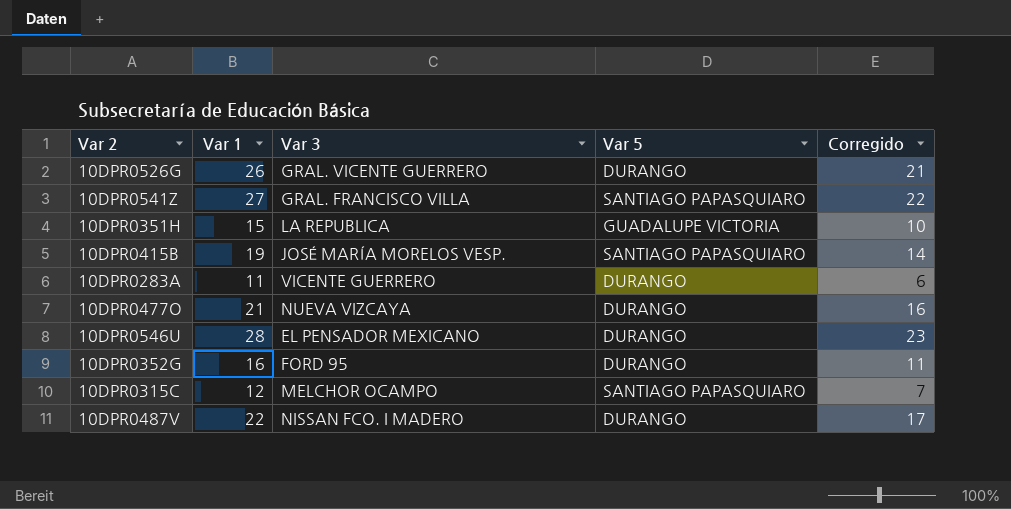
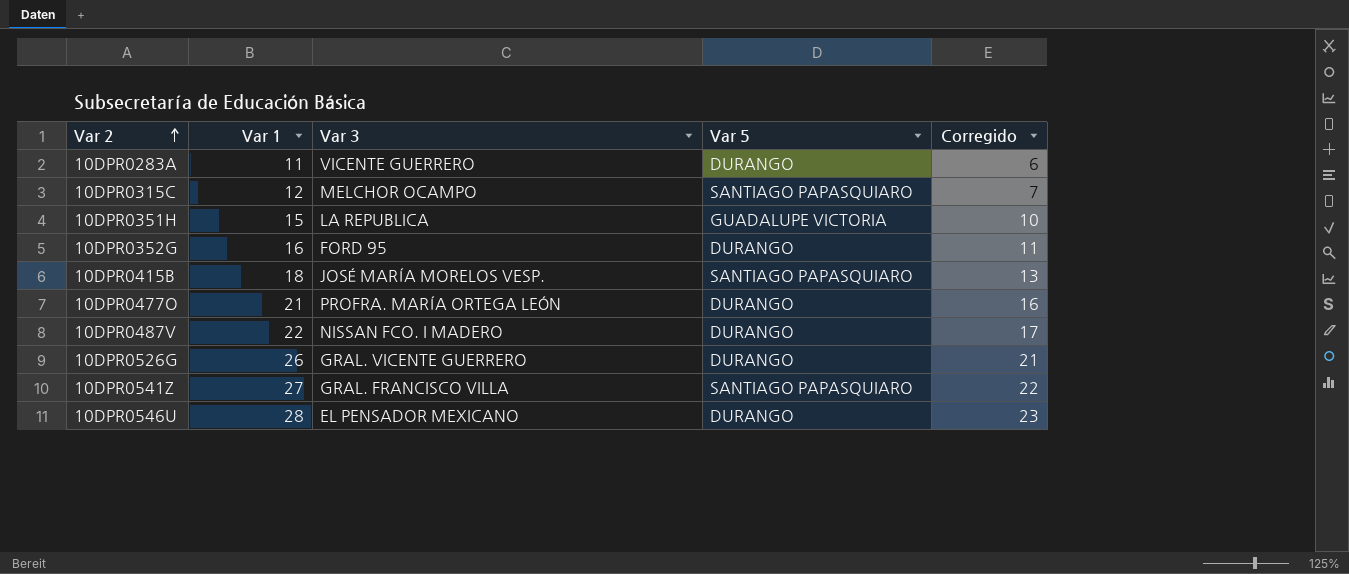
row order: none -> Var 2 ascending
10DPR0415B | Var 1: 19 -> 18
10DPR0415B | Corregido: 14 -> 13
10DPR0477O | Var 3: NUEVA VIZCAYA -> PROFRA. MARÍA ORTEGA LEÓN

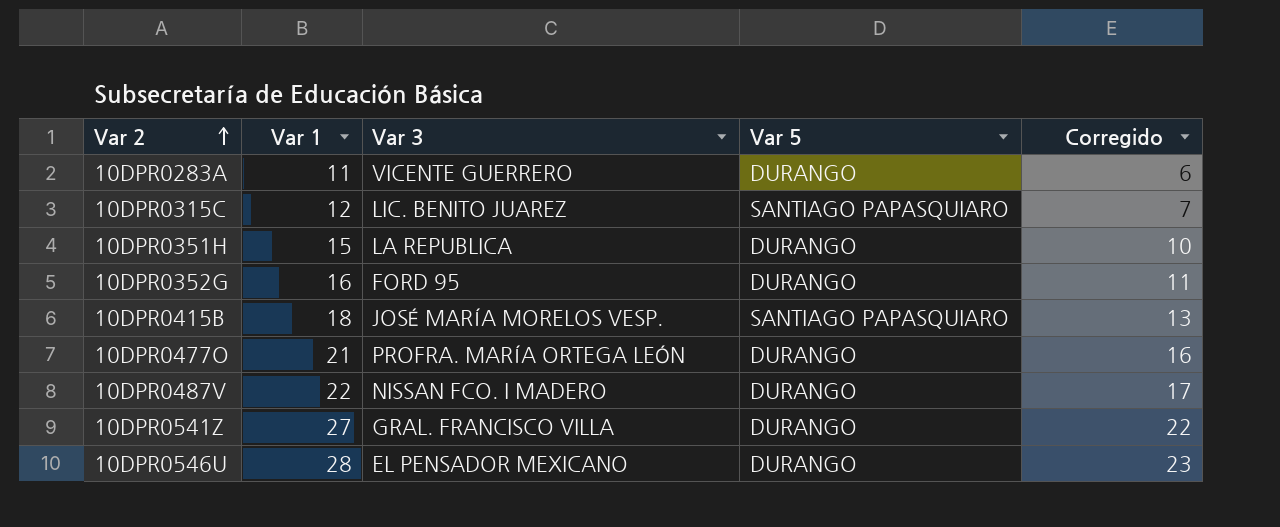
row 10DPR0526G: 26 | GRAL. VICENTE GUERRERO | DURANGO | 21 -> none
10DPR0315C | Var 3: MELCHOR OCAMPO -> LIC. BENITO JUAREZ
10DPR0351H | Var 5: GUADALUPE VICTORIA -> DURANGO
10DPR0541Z | Var 5: SANTIAGO PAPASQUIARO -> DURANGO

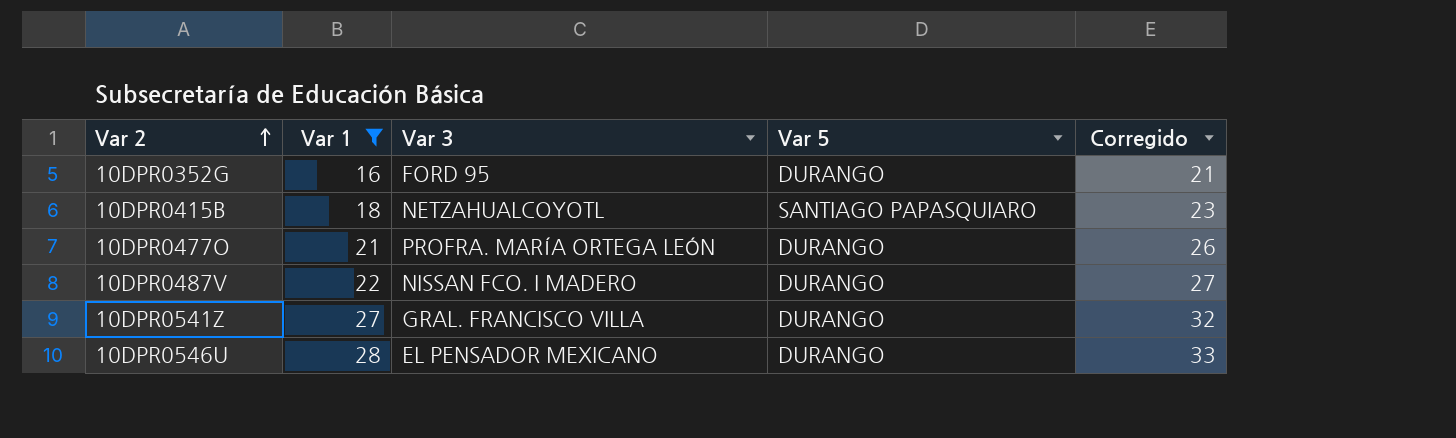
filter: none -> Var 1 >= 16
column Corregido | formula: [Var 1] - 5 -> [Var 1] + 5
10DPR0415B | Var 3: JOSÉ MARÍA MORELOS VESP. -> NETZAHUALCOYOTL

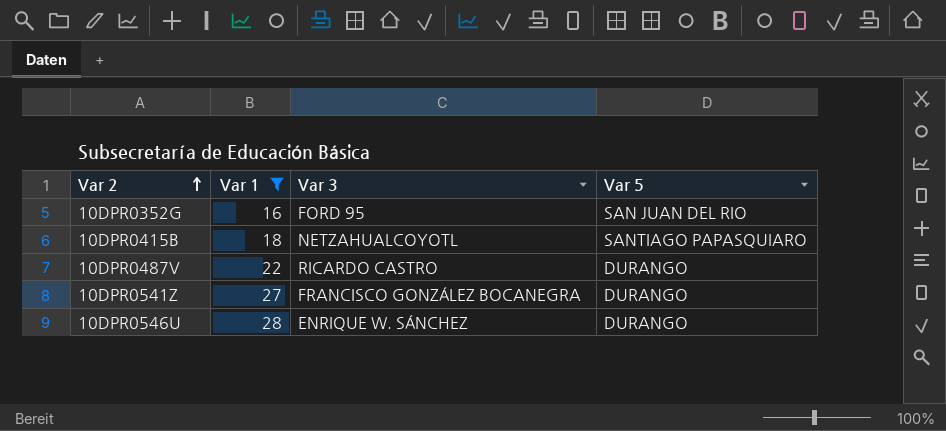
column Corregido | formula: [Var 1] + 5 -> none
row 10DPR0477O: 21 | PROFRA. MARÍA ORTEGA LEÓN | DURANGO | 26 -> none
10DPR0352G | Var 5: DURANGO -> SAN JUAN DEL RIO
10DPR0487V | Var 3: NISSAN FCO. I MADERO -> RICARDO CASTRO
10DPR0541Z | Var 3: GRAL. FRANCISCO VILLA -> FRANCISCO GONZÁLEZ BOCANEGRA
10DPR0546U | Var 3: EL PENSADOR MEXICANO -> ENRIQUE W. SÁNCHEZ

